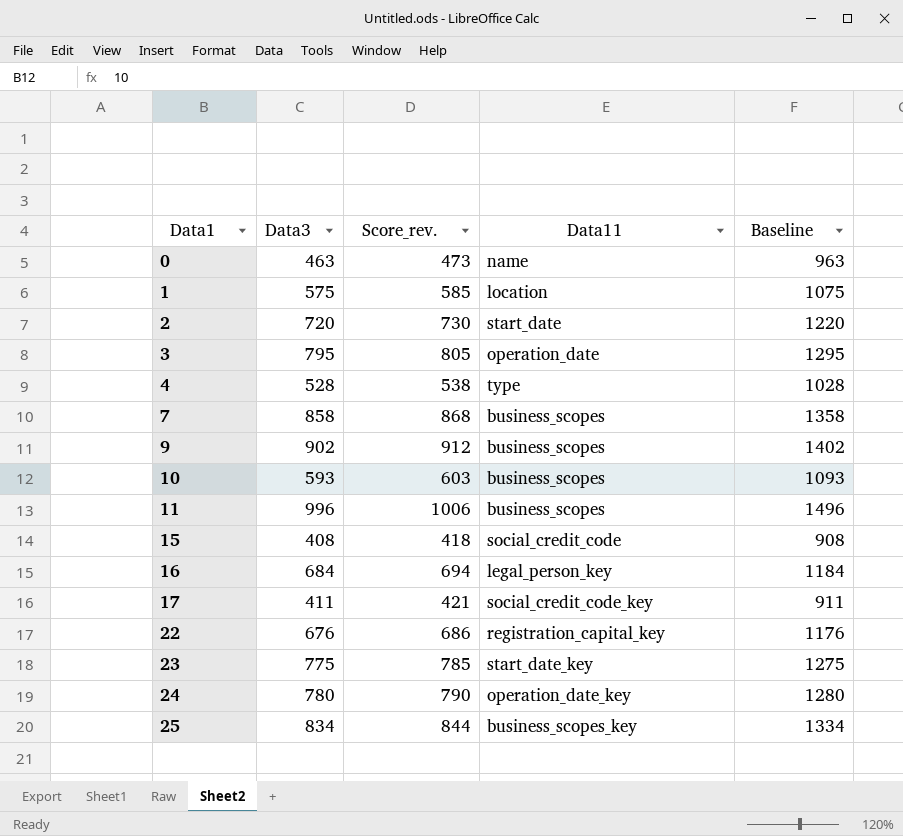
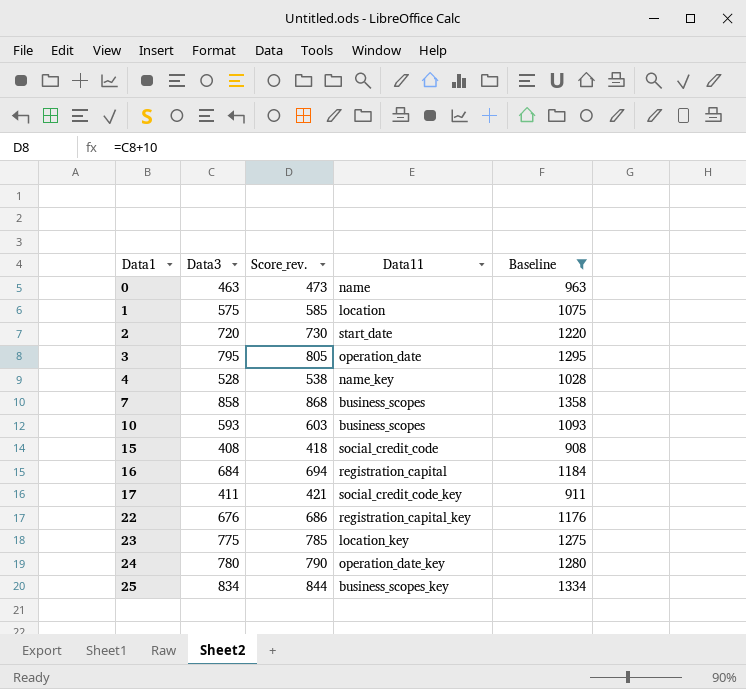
filter: none -> Baseline <= 1358
4 | Data11: type -> name_key
16 | Data11: legal_person_key -> registration_capital
23 | Data11: start_date_key -> location_key

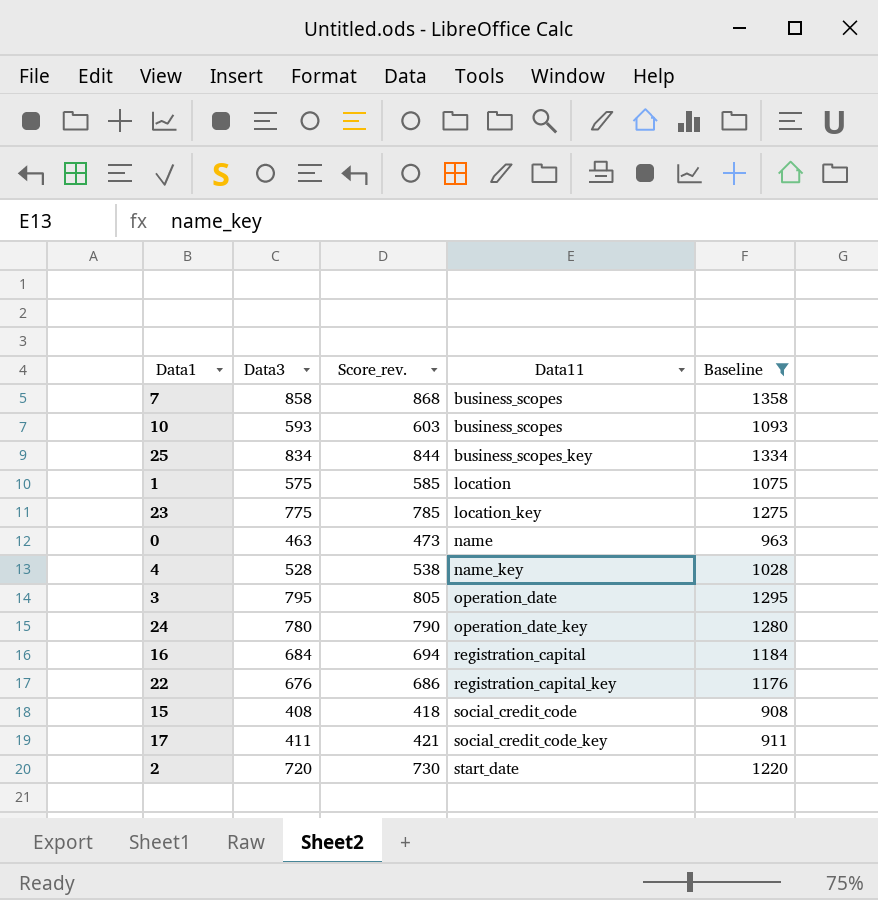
row order: Data1 ascending -> Data11 ascending

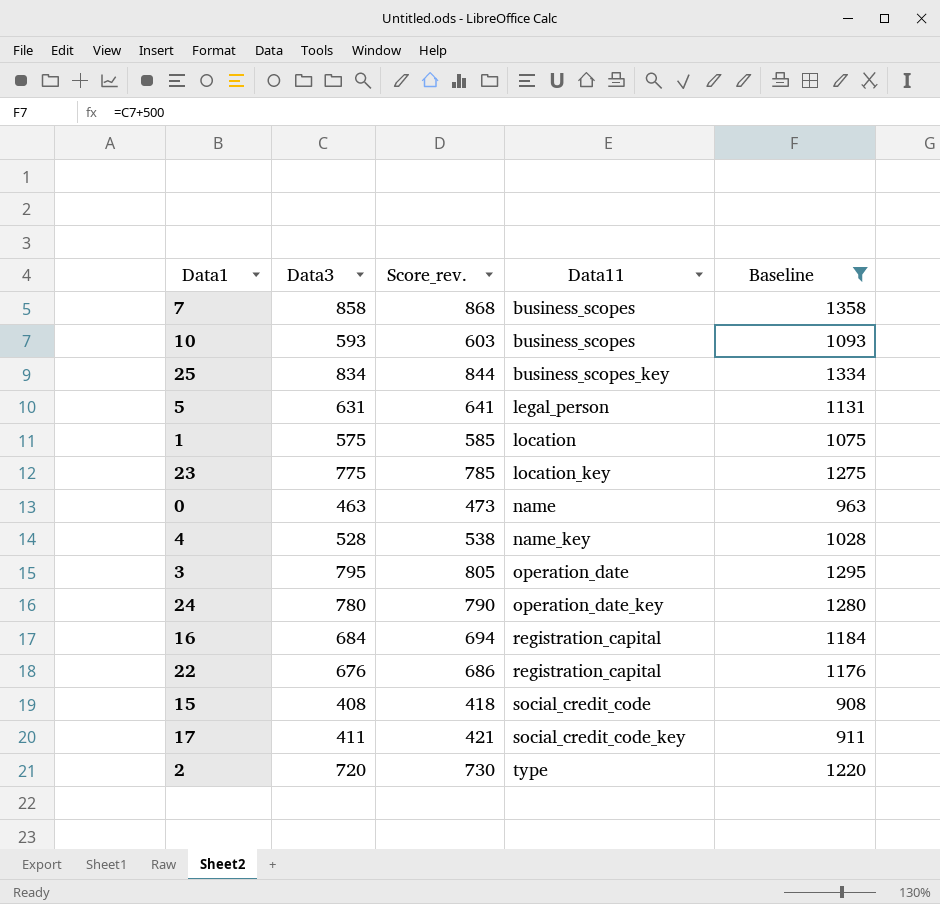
row 5: none -> 631 | 641 | legal_person | 1131
22 | Data11: registration_capital_key -> registration_capital
2 | Data11: start_date -> type

